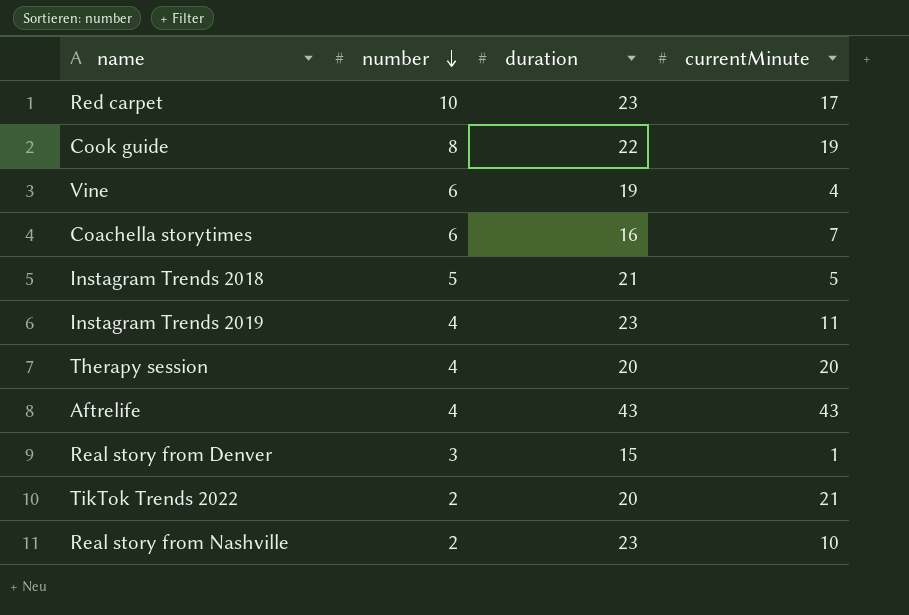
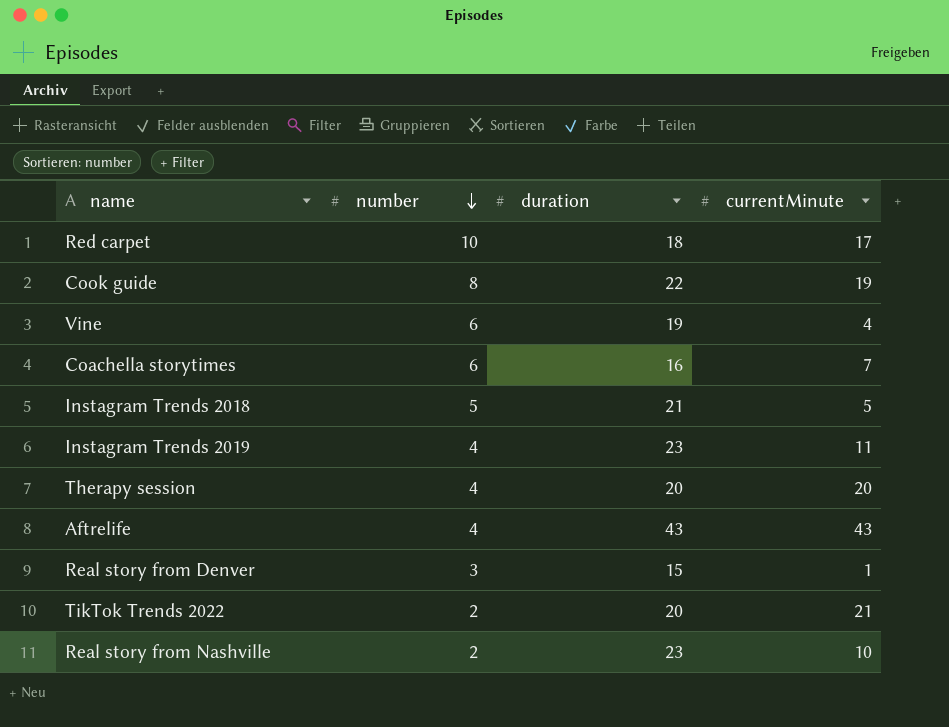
Red carpet | duration: 23 -> 18

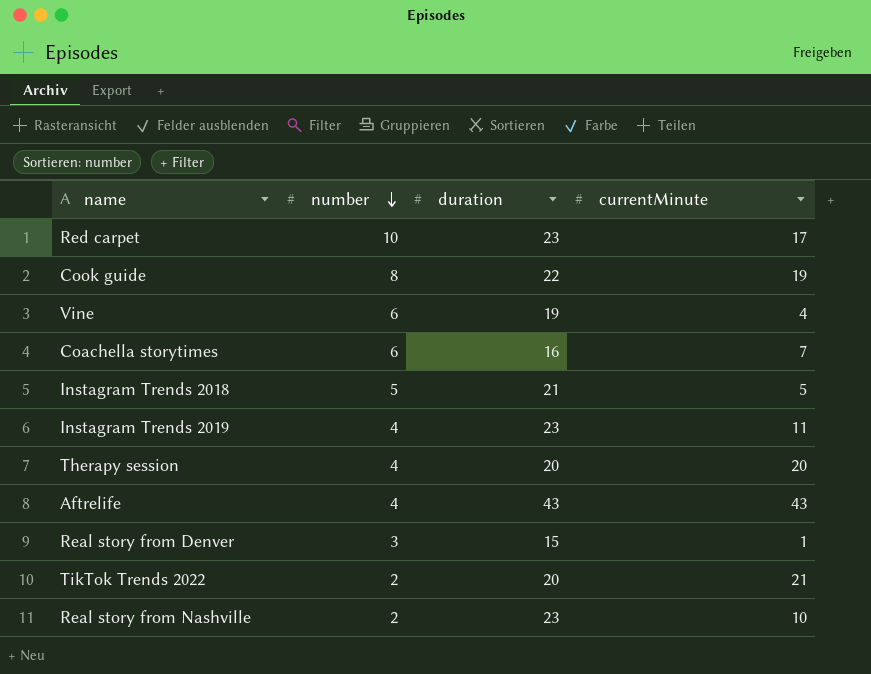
Red carpet | duration: 18 -> 23

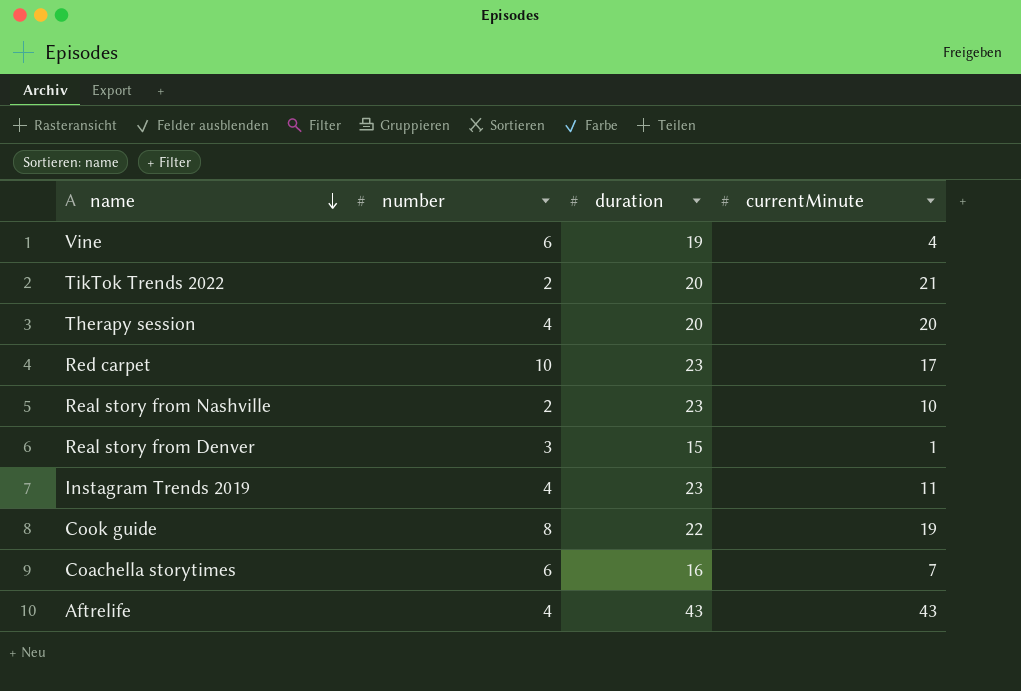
row order: number descending -> name descending
row Instagram Trends 2018: 5 | 21 | 5 -> none

